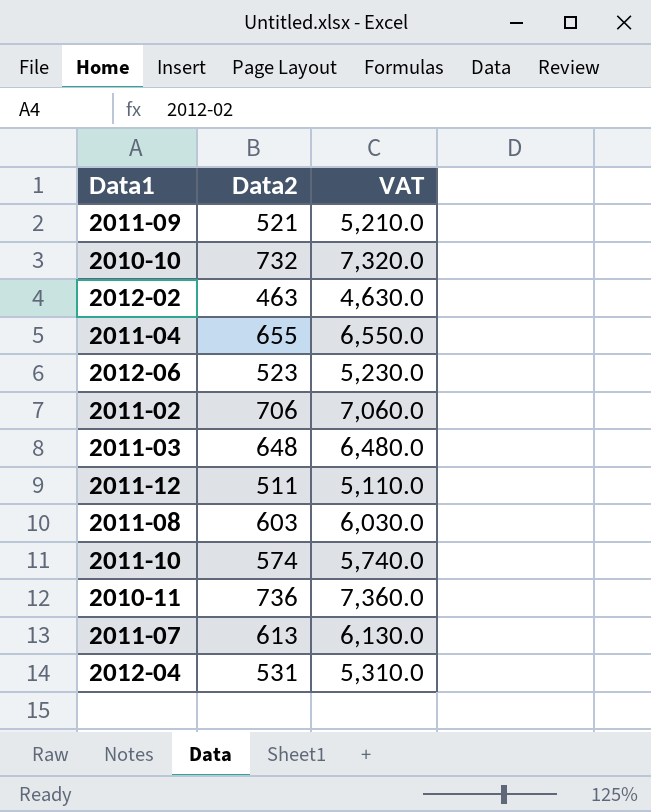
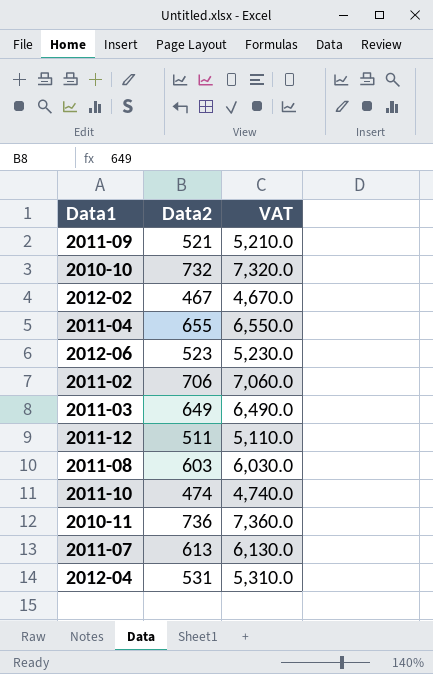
2012-02 | Data2: 463 -> 467
2012-02 | VAT: 4,630.0 -> 4,670.0
2011-03 | Data2: 648 -> 649
2011-03 | VAT: 6,480.0 -> 6,490.0
2011-10 | Data2: 574 -> 474
2011-10 | VAT: 5,740.0 -> 4,740.0

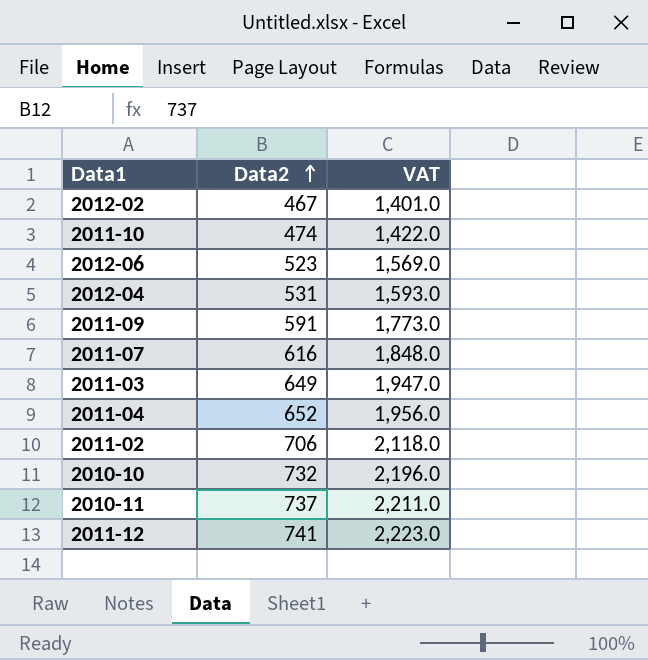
row order: none -> Data2 ascending
column VAT | formula: [Data2] * 10 -> [Data2] * 3
row 2011-08: 603 | 6,030.0 -> none
2011-09 | Data2: 521 -> 591
2011-07 | Data2: 613 -> 616
2011-04 | Data2: 655 -> 652
2010-11 | Data2: 736 -> 737
2011-12 | Data2: 511 -> 741

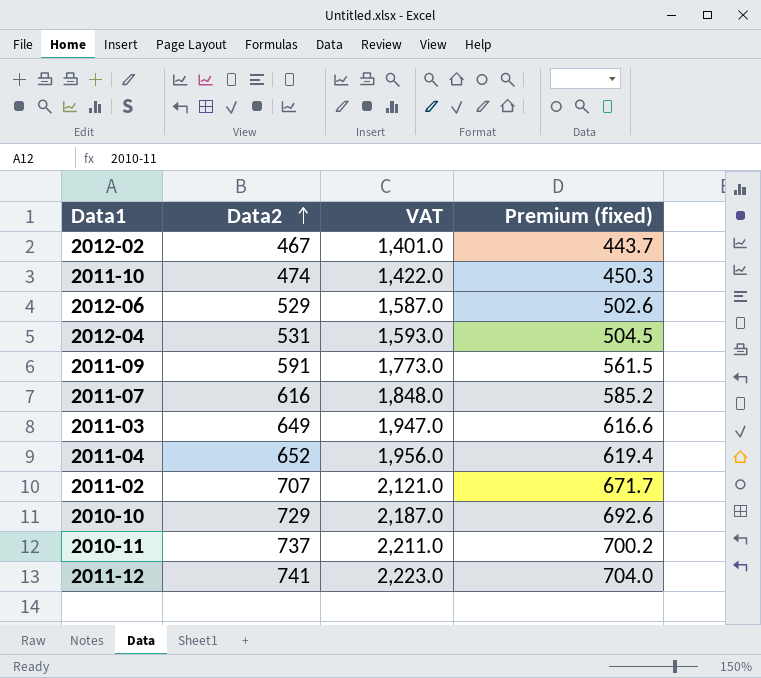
column Premium (fixed) | formula: none -> [Data2] * 0.95
2012-06 | Data2: 523 -> 529
2012-06 | VAT: 1,569.0 -> 1,587.0
2011-02 | Data2: 706 -> 707
2011-02 | VAT: 2,118.0 -> 2,121.0
2010-10 | Data2: 732 -> 729
2010-10 | VAT: 2,196.0 -> 2,187.0

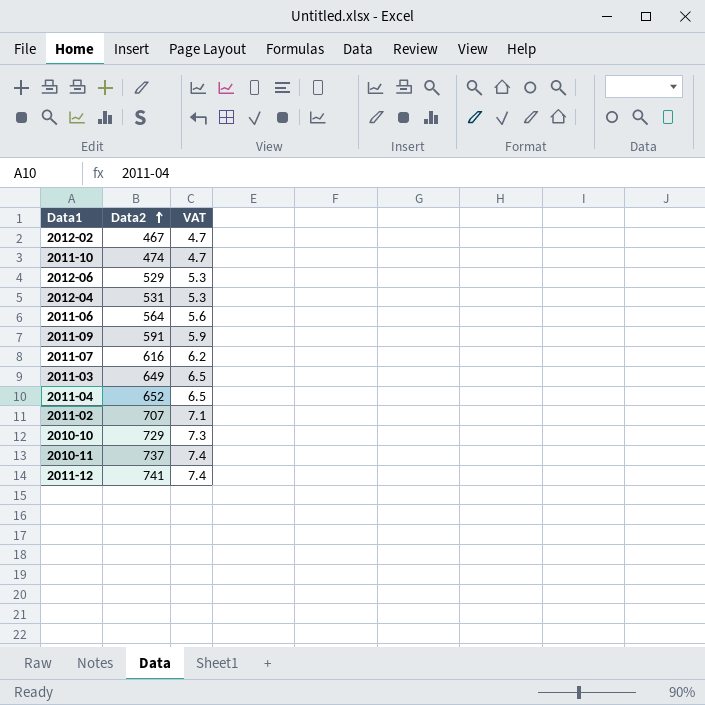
column Premium (fixed) | formula: [Data2] * 0.95 -> none
column VAT | formula: [Data2] * 3 -> [Data2] * 0.01
row 2011-06: none -> 564 | 5.6

